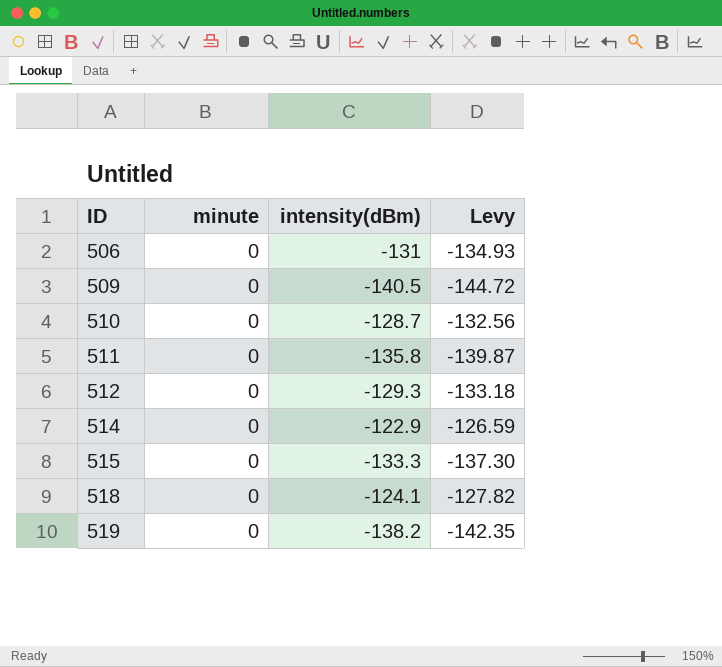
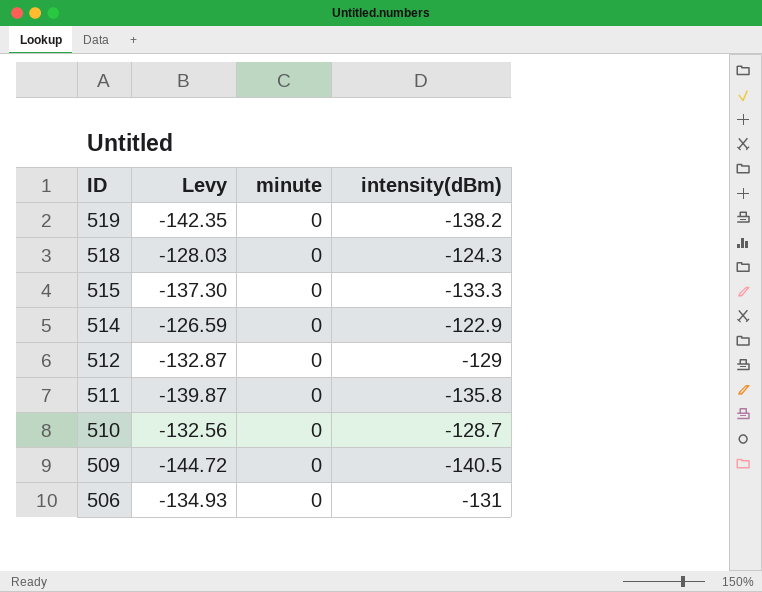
row order: ID ascending -> ID descending
column Levy | position: 4 -> 2
518 | Levy: -127.82 -> -128.03
518 | intensity(dBm): -124.1 -> -124.3
512 | Levy: -133.18 -> -132.87
512 | intensity(dBm): -129.3 -> -129

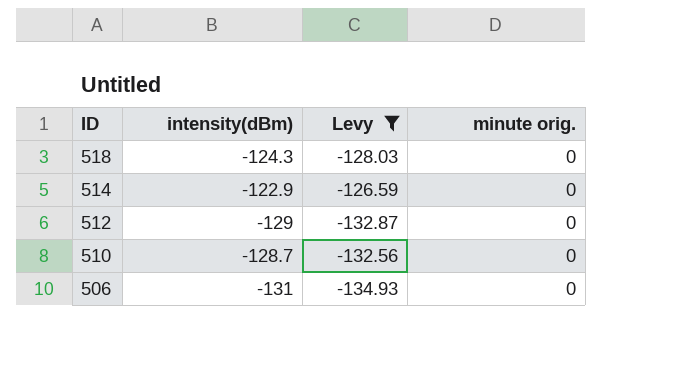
filter: none -> Levy >= -134.93
column intensity(dBm) | position: 4 -> 2
column name: minute -> minute orig.

